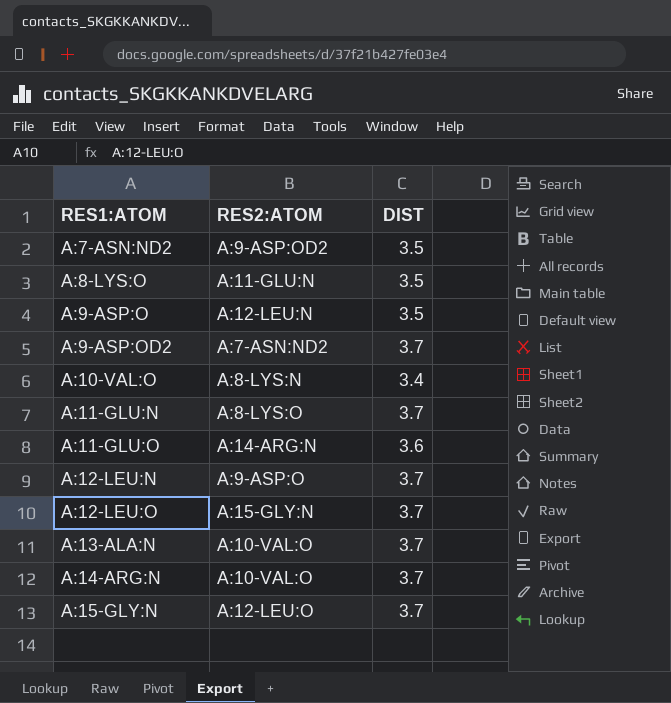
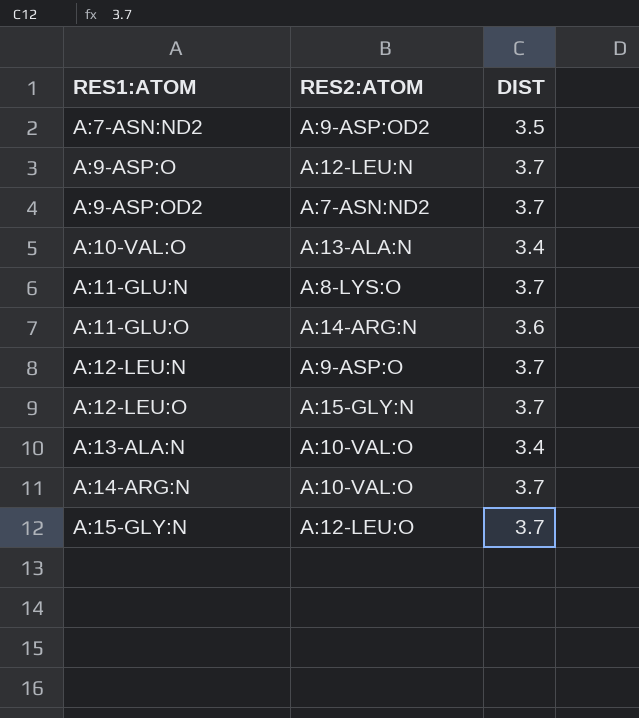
row A:8-LYS:O: A:11-GLU:N | 3.5 -> none
A:9-ASP:O | DIST: 3.5 -> 3.7
A:10-VAL:O | RES2:ATOM: A:8-LYS:N -> A:13-ALA:N
A:13-ALA:N | DIST: 3.7 -> 3.4

